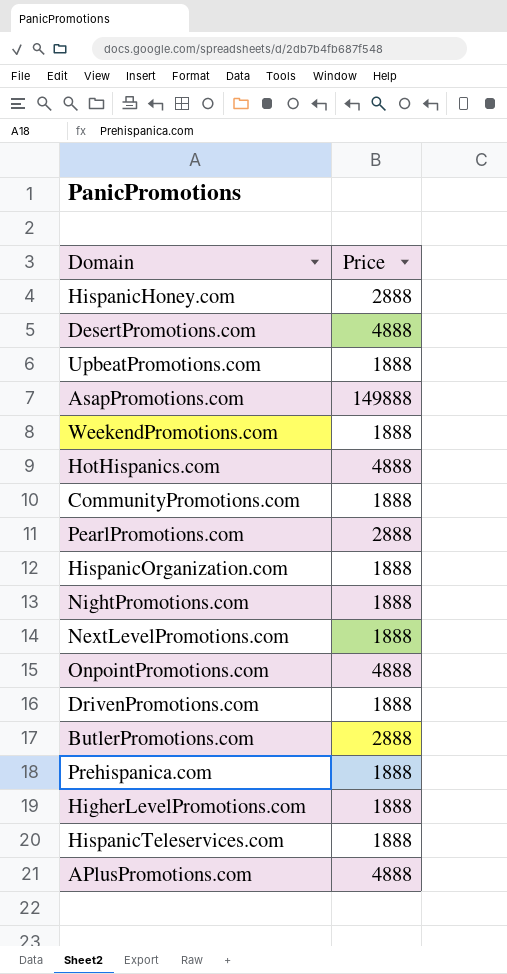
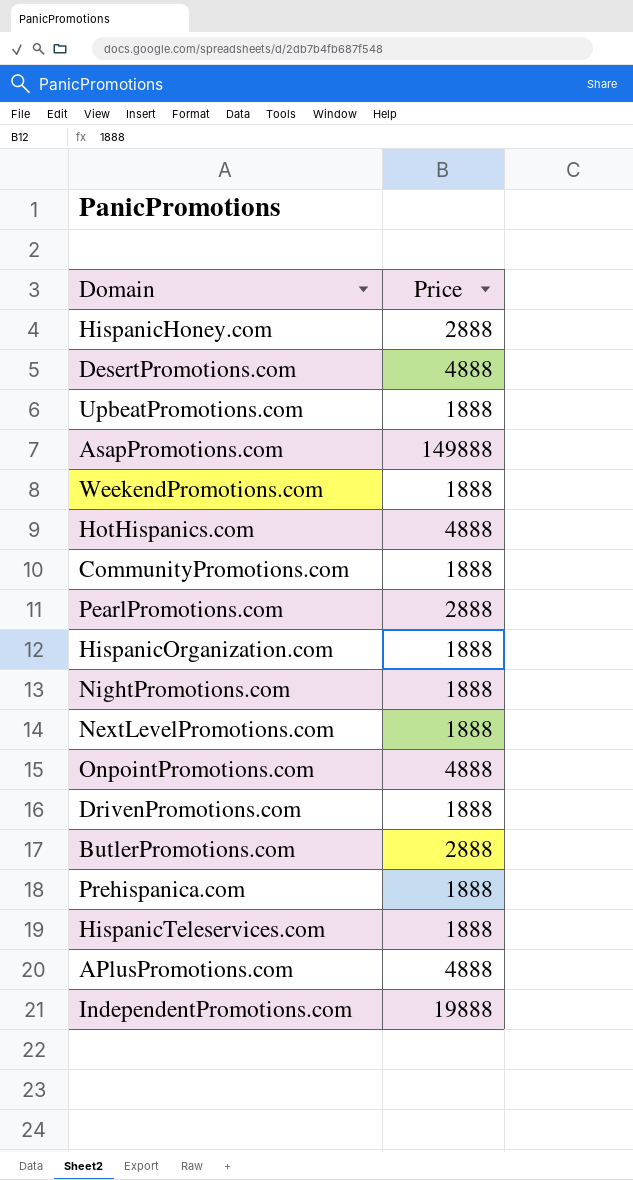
row HigherLevelPromotions.com: 1888 -> none
row IndependentPromotions.com: none -> 19888

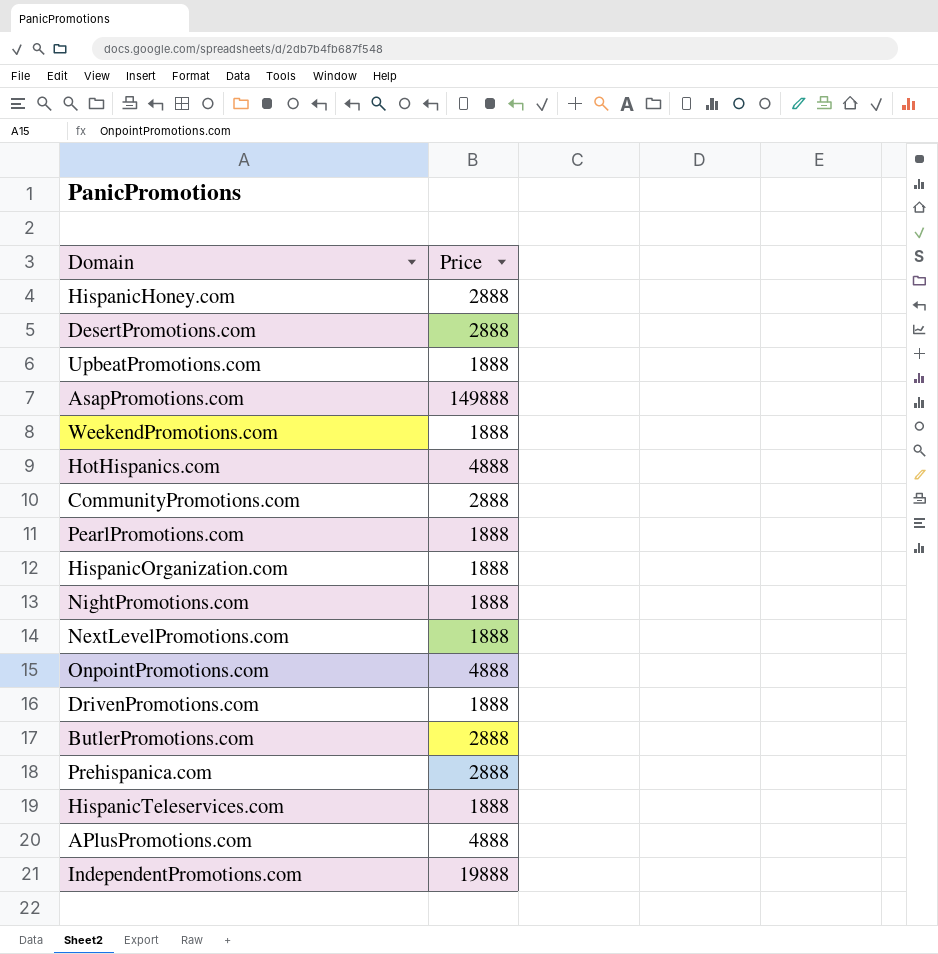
DesertPromotions.com | Price: 4888 -> 2888
CommunityPromotions.com | Price: 1888 -> 2888
PearlPromotions.com | Price: 2888 -> 1888
Prehispanica.com | Price: 1888 -> 2888

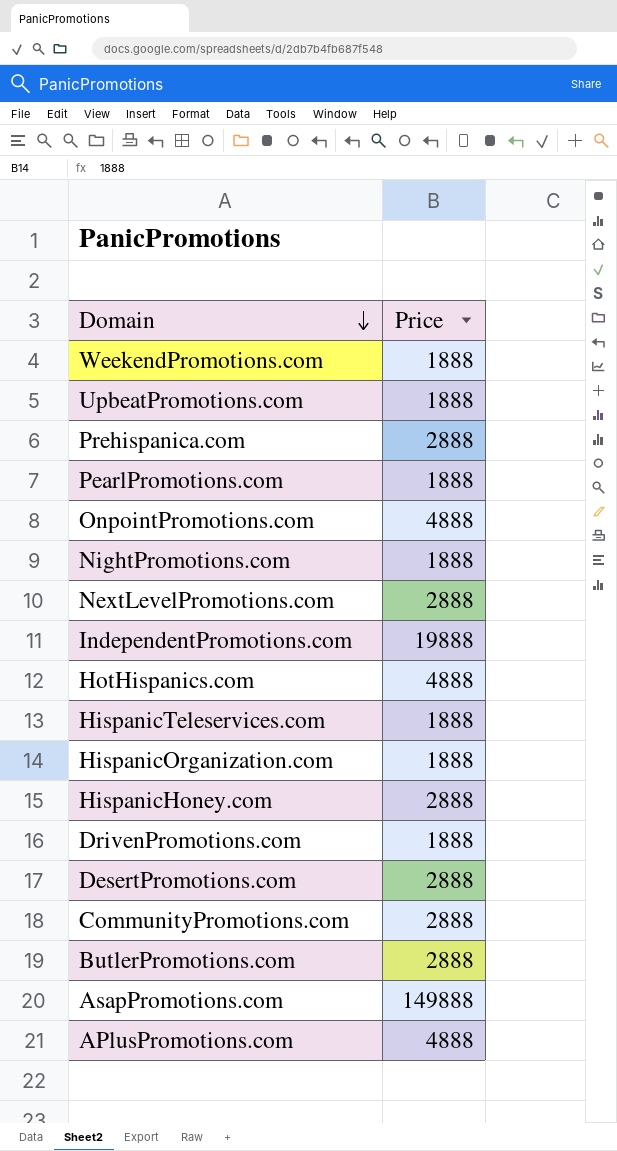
row order: none -> Domain descending
NextLevelPromotions.com | Price: 1888 -> 2888

